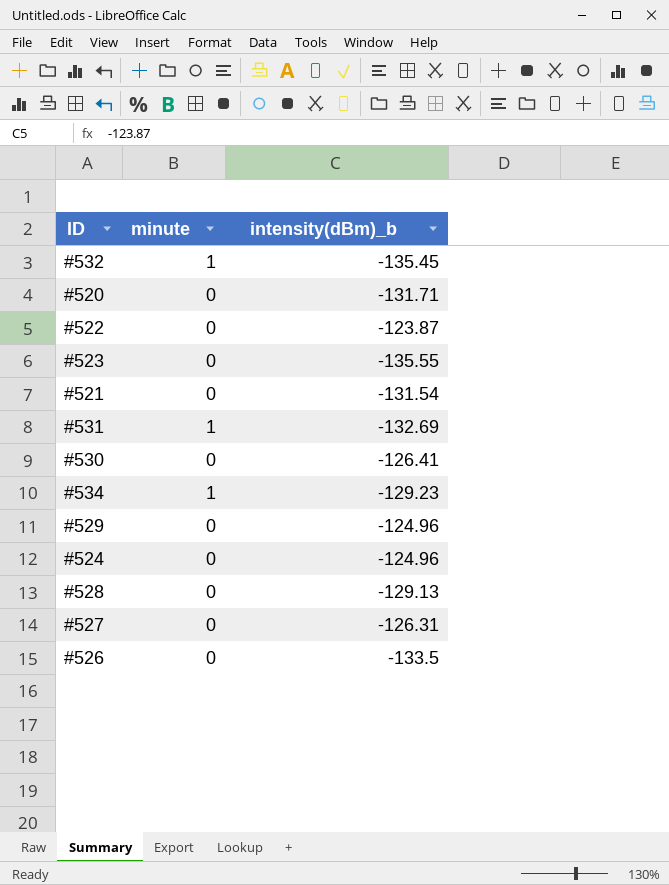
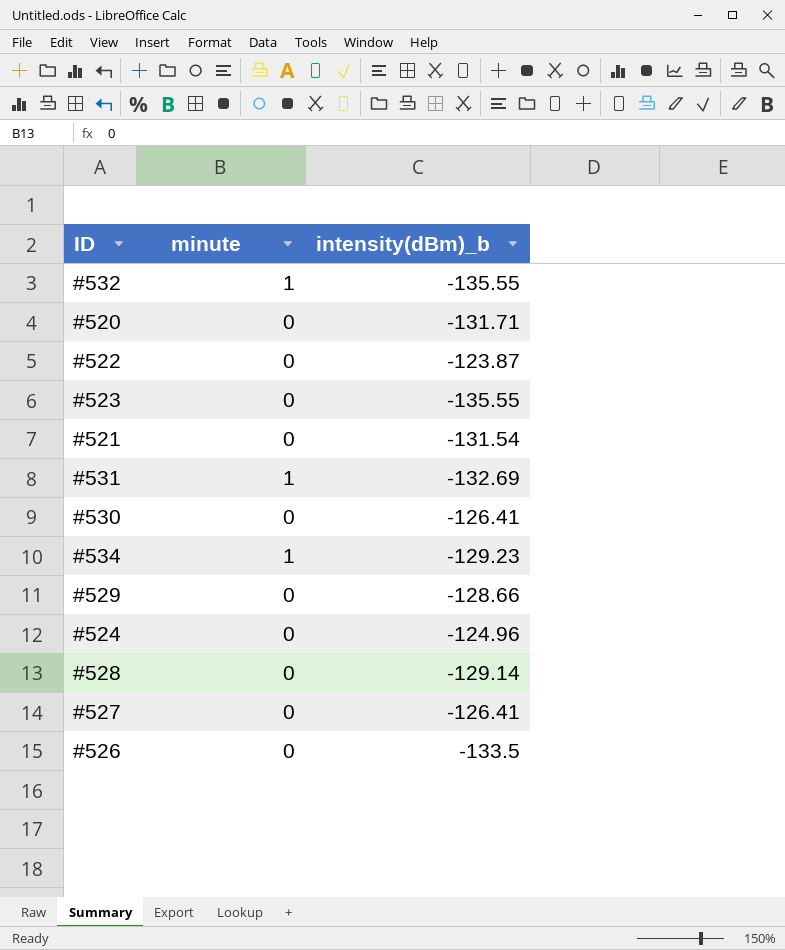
#532 | intensity(dBm)_b: -135.45 -> -135.55
#529 | intensity(dBm)_b: -124.96 -> -128.66
#528 | intensity(dBm)_b: -129.13 -> -129.14
#527 | intensity(dBm)_b: -126.31 -> -126.41

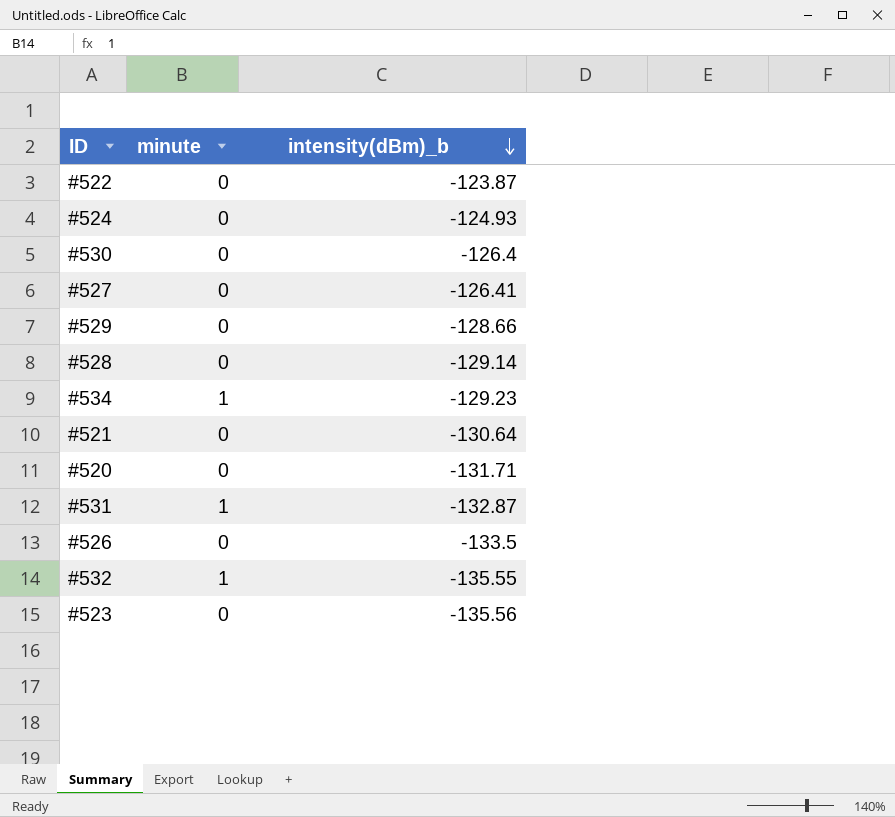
row order: none -> intensity(dBm)_b descending
#524 | intensity(dBm)_b: -124.96 -> -124.93
#530 | intensity(dBm)_b: -126.41 -> -126.4
#521 | intensity(dBm)_b: -131.54 -> -130.64
#531 | intensity(dBm)_b: -132.69 -> -132.87
#523 | intensity(dBm)_b: -135.55 -> -135.56

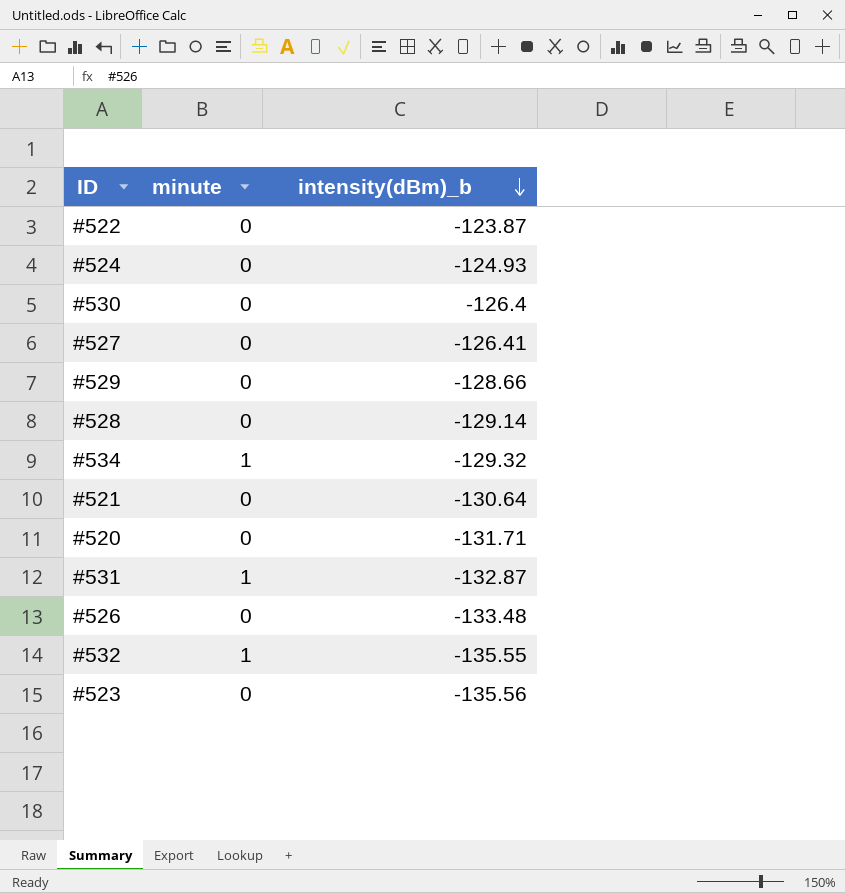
#534 | intensity(dBm)_b: -129.23 -> -129.32
#526 | intensity(dBm)_b: -133.5 -> -133.48

